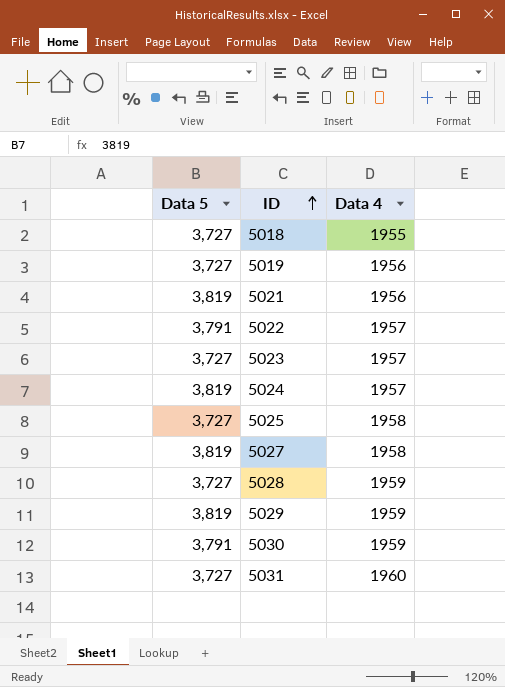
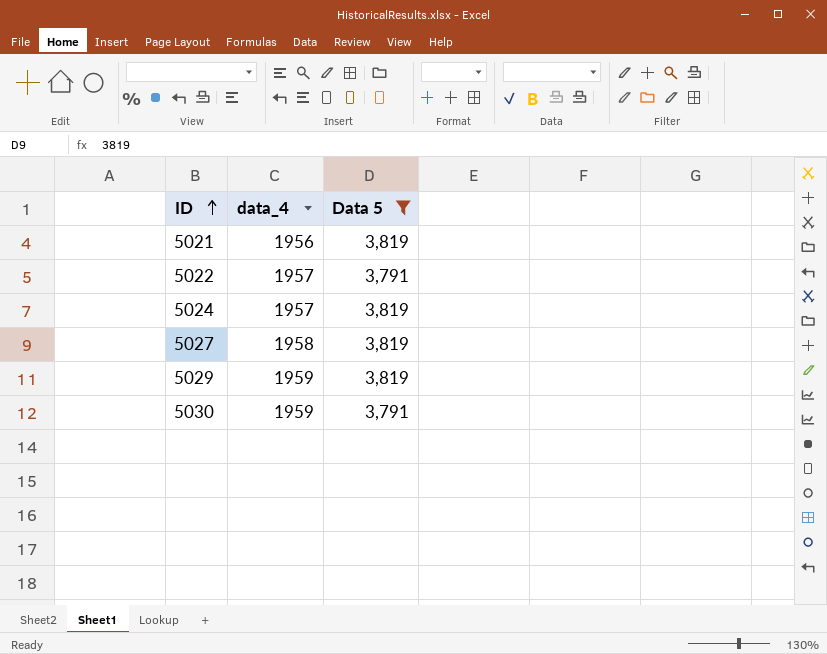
filter: none -> Data 5 != 3,727
column name: Data 4 -> data_4
column Data 5 | position: 1 -> 3

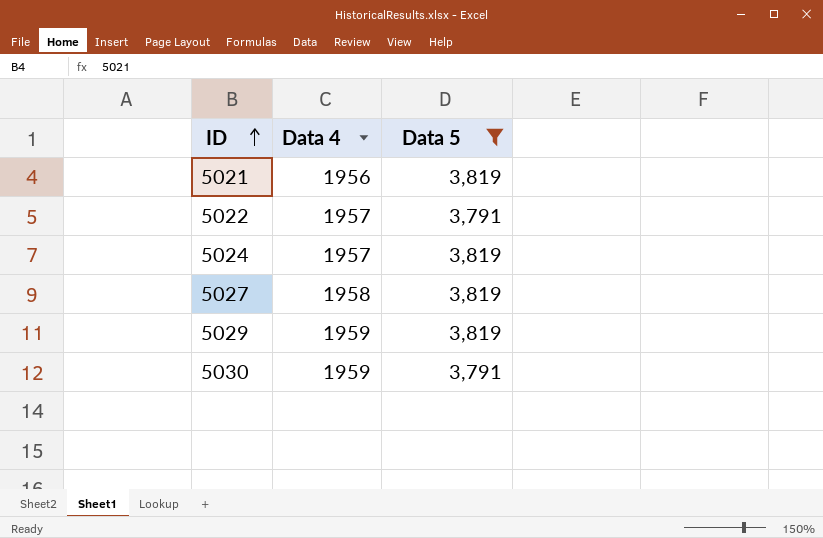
column name: data_4 -> Data 4

